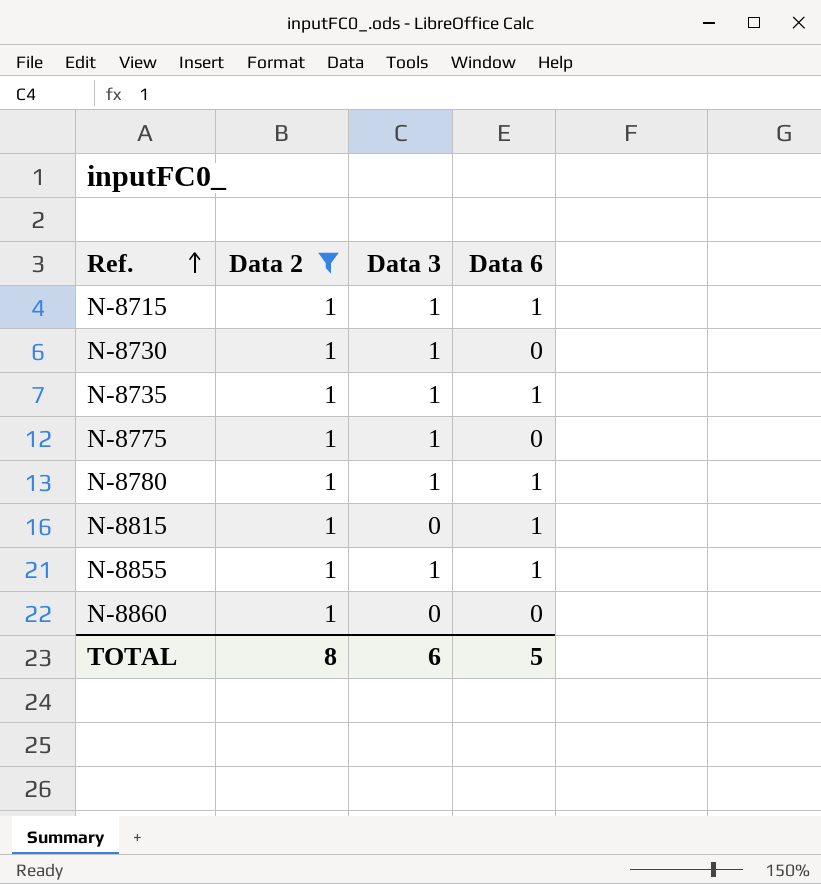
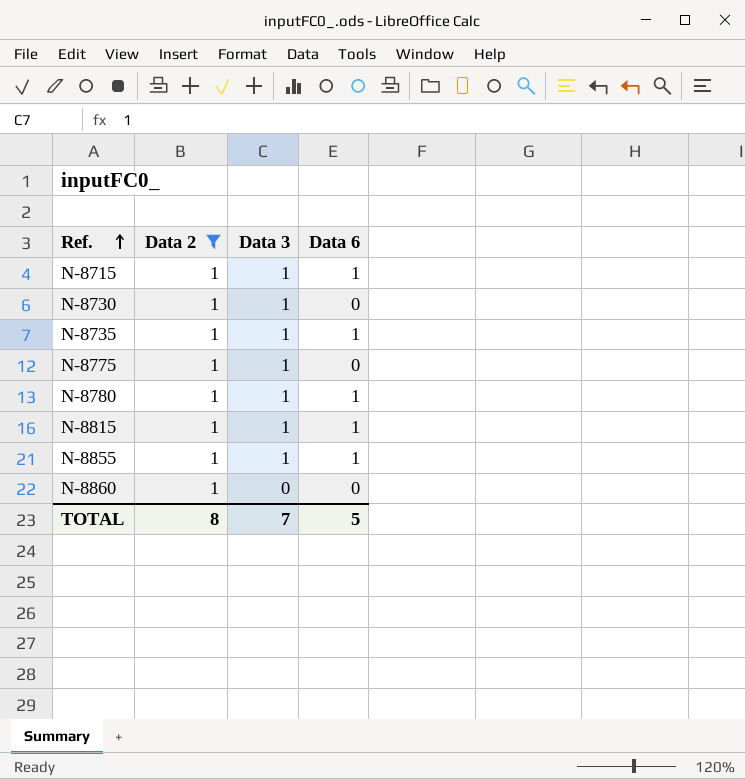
N-8815 | Data 3: 0 -> 1
TOTAL | Data 3: 6 -> 7

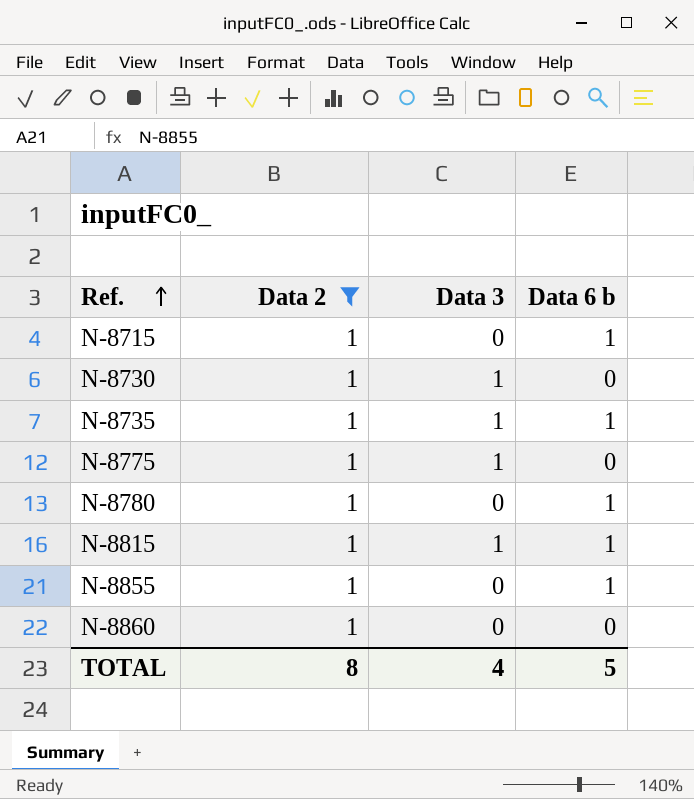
column name: Data 6 -> Data 6 b
N-8715 | Data 3: 1 -> 0
N-8780 | Data 3: 1 -> 0
N-8855 | Data 3: 1 -> 0
TOTAL | Data 3: 7 -> 4

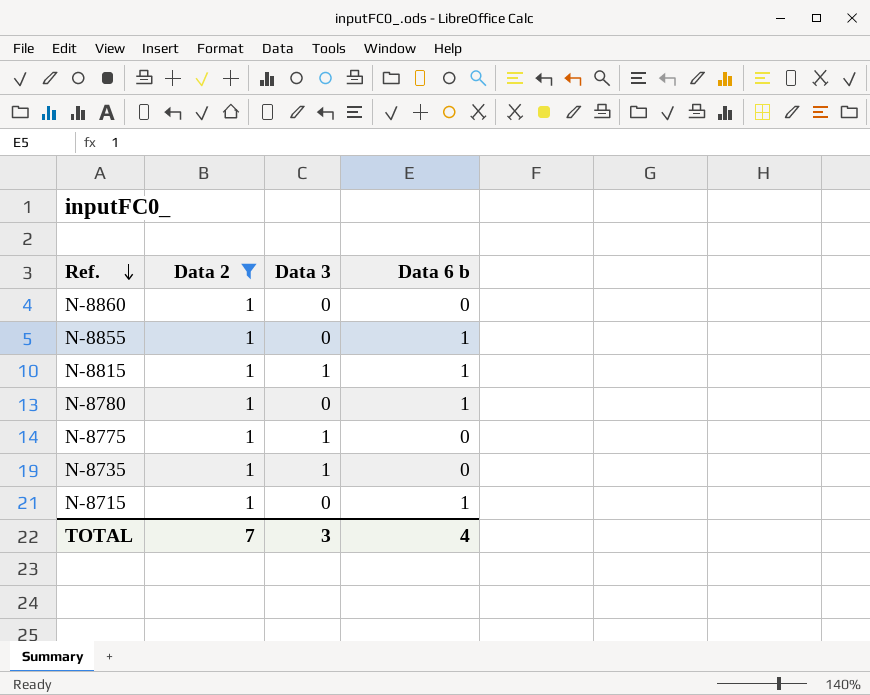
row order: Ref. ascending -> Ref. descending
row N-8730: 1 | 1 | 0 -> none
N-8735 | Data 6 b: 1 -> 0
TOTAL | Data 2: 8 -> 7
TOTAL | Data 3: 4 -> 3
TOTAL | Data 6 b: 5 -> 4

